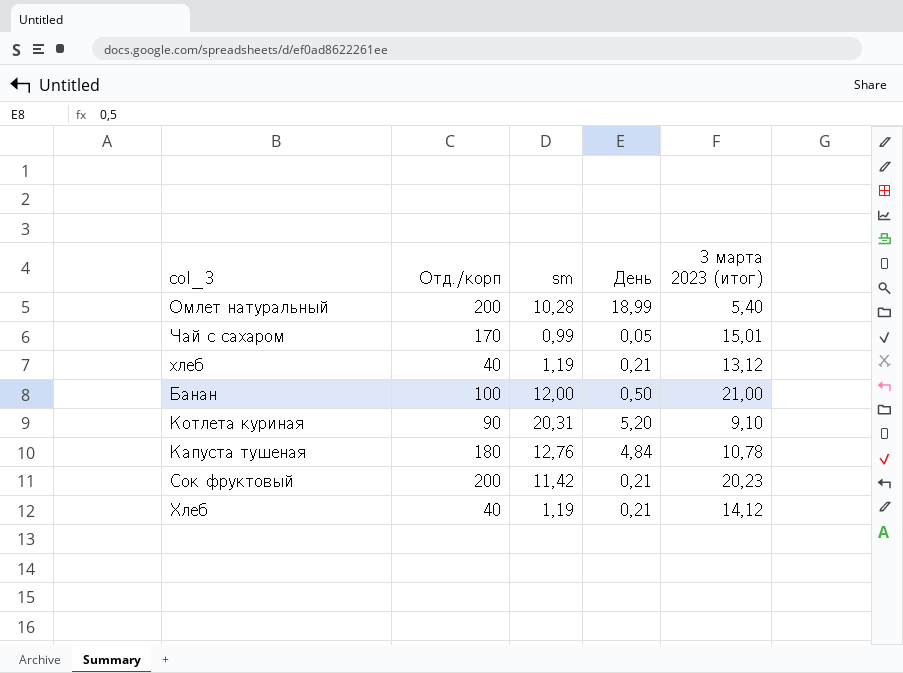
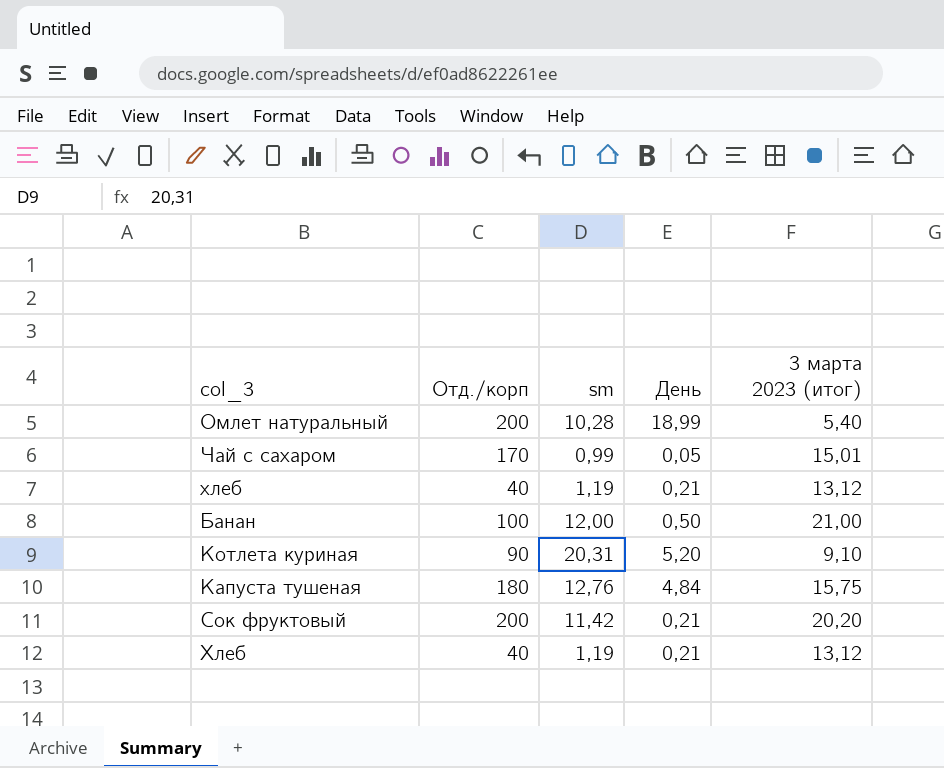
Капуста тушеная | 3 марта 2023 (итог): 10,78 -> 15,75
Сок фруктовый | 3 марта 2023 (итог): 20,23 -> 20,20
Хлеб | 3 марта 2023 (итог): 14,12 -> 13,12

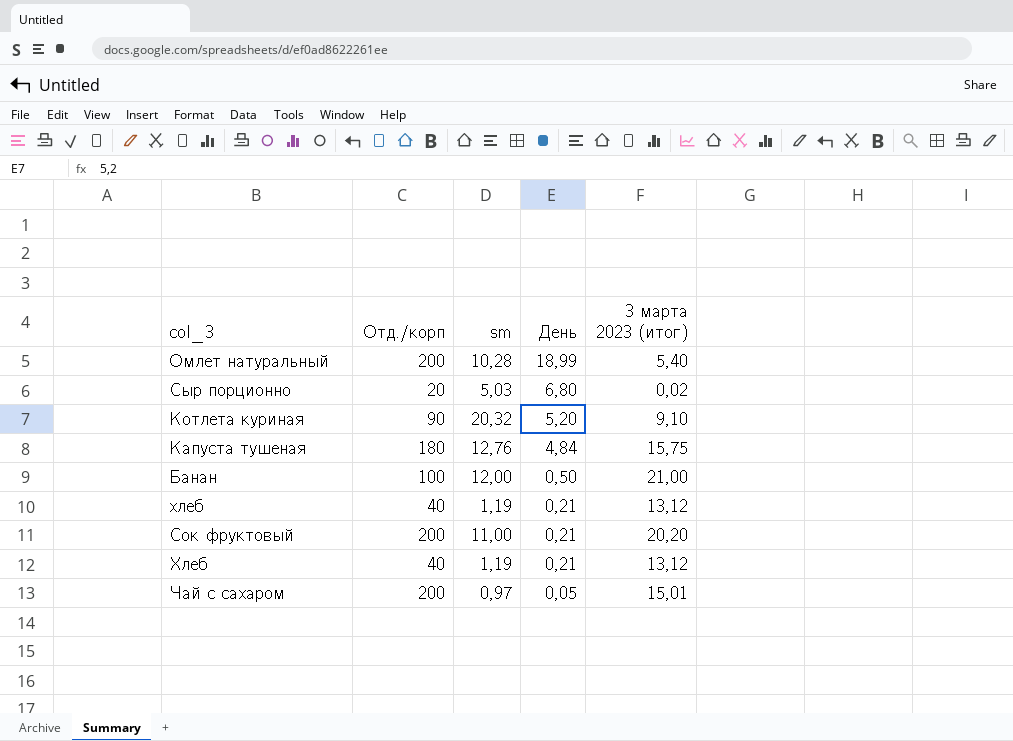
row order: none -> День descending
row Сыр порционно: none -> 20 | 5,03 | 6,80 | 0,02
Котлета куриная | sm: 20,31 -> 20,32
Сок фруктовый | sm: 11,42 -> 11,00
Чай с сахаром | Отд./корп: 170 -> 200
Чай с сахаром | sm: 0,99 -> 0,97

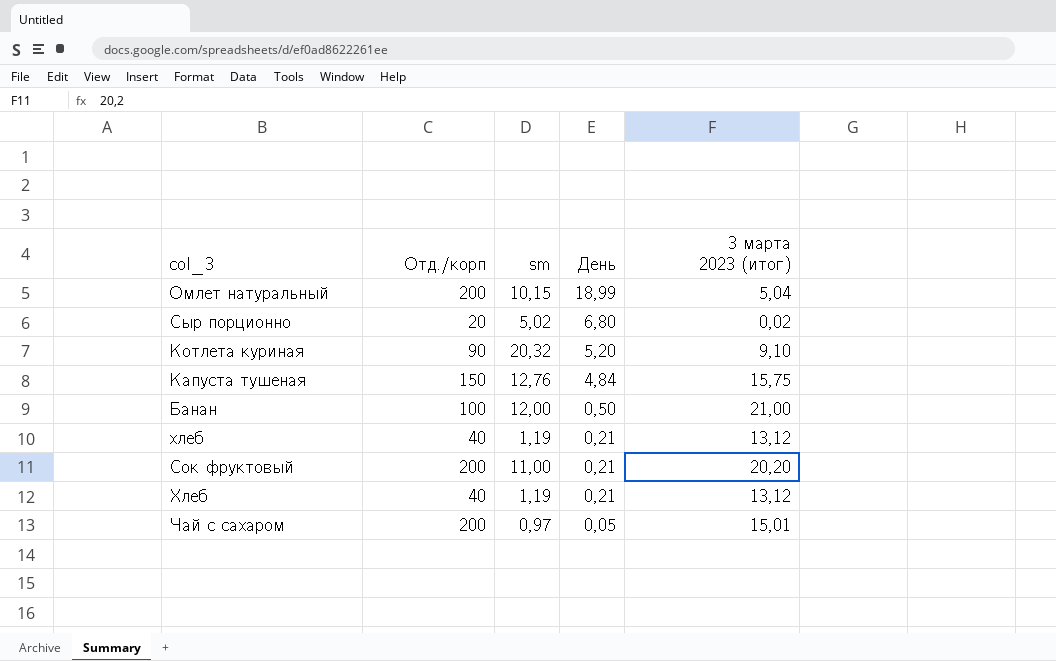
Омлет натуральный | sm: 10,28 -> 10,15
Омлет натуральный | 3 марта 2023 (итог): 5,40 -> 5,04
Сыр порционно | sm: 5,03 -> 5,02
Капуста тушеная | Отд./корп: 180 -> 150

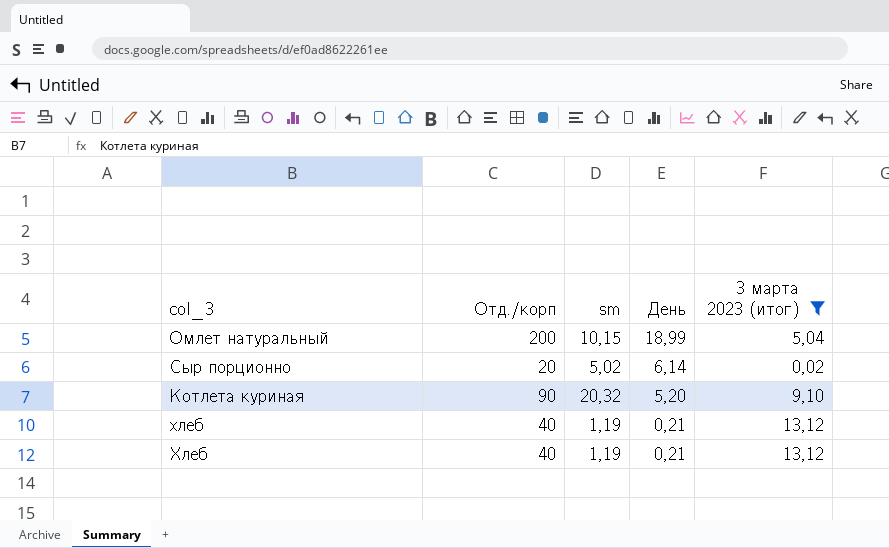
filter: none -> 3 марта 2023 (итог) <= 13,12
Сыр порционно | День: 6,80 -> 6,14

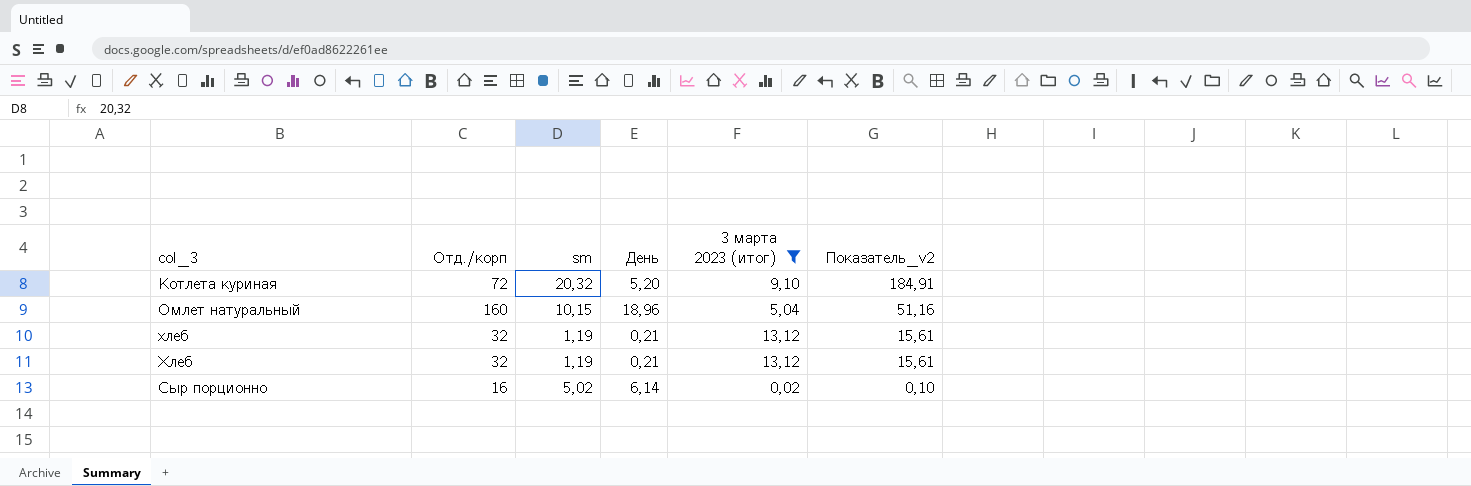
row order: День descending -> Показатель_v2 descending
column Показатель_v2 | formula: none -> [sm] * [3 марта 2023 (итог)]
Котлета куриная | Отд./корп: 90 -> 72
Омлет натуральный | Отд./корп: 200 -> 160
Омлет натуральный | День: 18,99 -> 18,96
хлеб | Отд./корп: 40 -> 32
Хлеб | Отд./корп: 40 -> 32
Сыр порционно | Отд./корп: 20 -> 16

